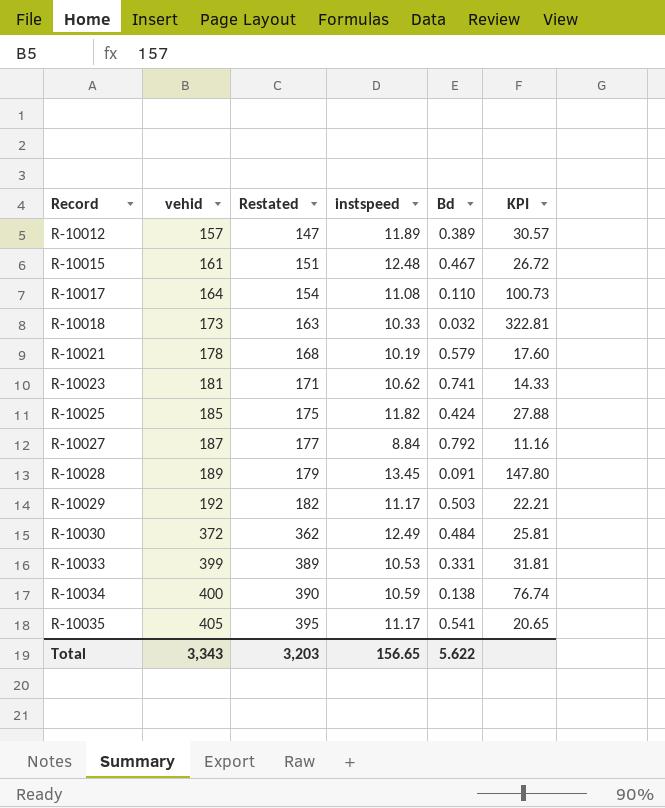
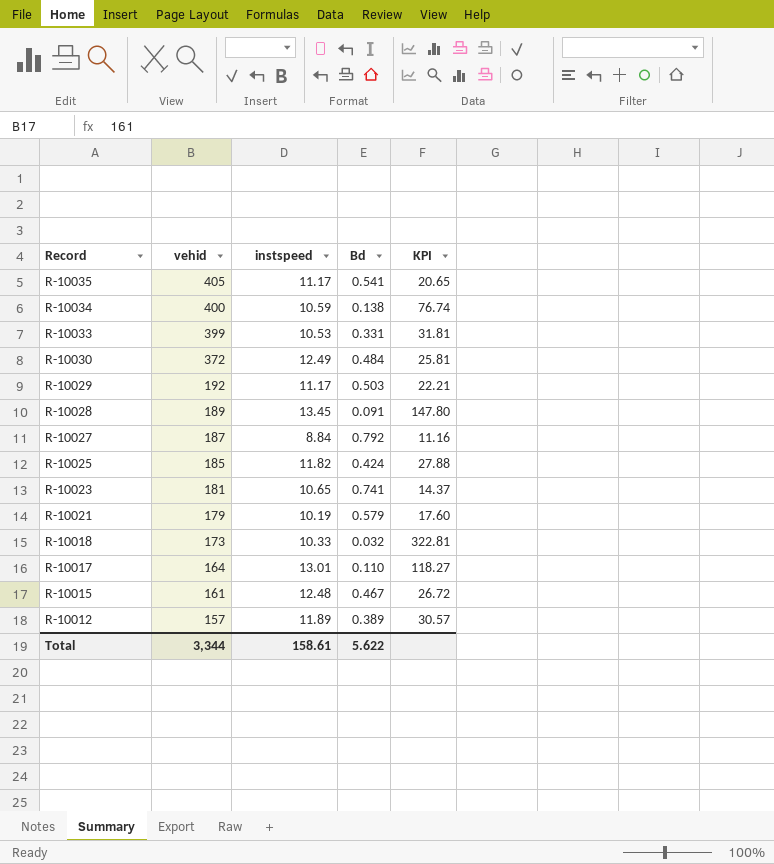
row order: Record ascending -> Record descending
column Restated | formula: [vehid] - 10 -> none
R-10023 | instspeed: 10.62 -> 10.65
R-10023 | KPI: 14.33 -> 14.37
R-10021 | vehid: 178 -> 179
R-10017 | instspeed: 11.08 -> 13.01
R-10017 | KPI: 100.73 -> 118.27
Total | vehid: 3,343 -> 3,344
Total | instspeed: 156.65 -> 158.61

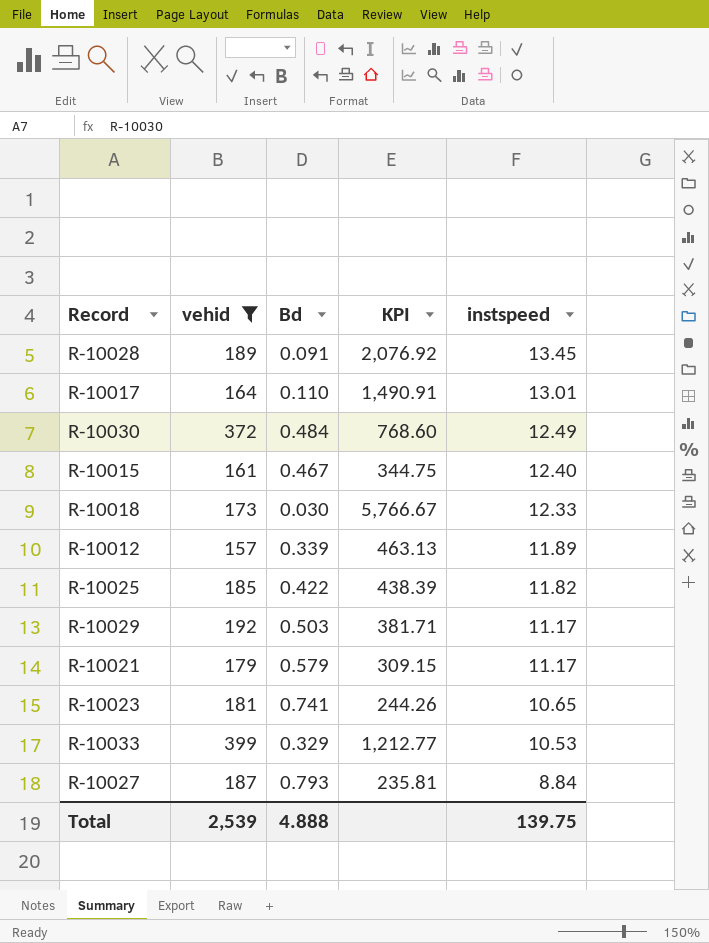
filter: none -> vehid <= 399
row order: Record descending -> instspeed descending
column KPI | formula: [instspeed] / [Bd] -> [vehid] / [Bd]
column instspeed | position: 3 -> 5
R-10015 | instspeed: 12.48 -> 12.40
R-10018 | Bd: 0.032 -> 0.030
R-10018 | instspeed: 10.33 -> 12.33
R-10012 | Bd: 0.389 -> 0.339
R-10025 | Bd: 0.424 -> 0.422
R-10021 | instspeed: 10.19 -> 11.17
R-10033 | Bd: 0.331 -> 0.329
R-10027 | Bd: 0.792 -> 0.793
Total | vehid: 3,344 -> 2,539
Total | Bd: 5.622 -> 4.888
Total | instspeed: 158.61 -> 139.75

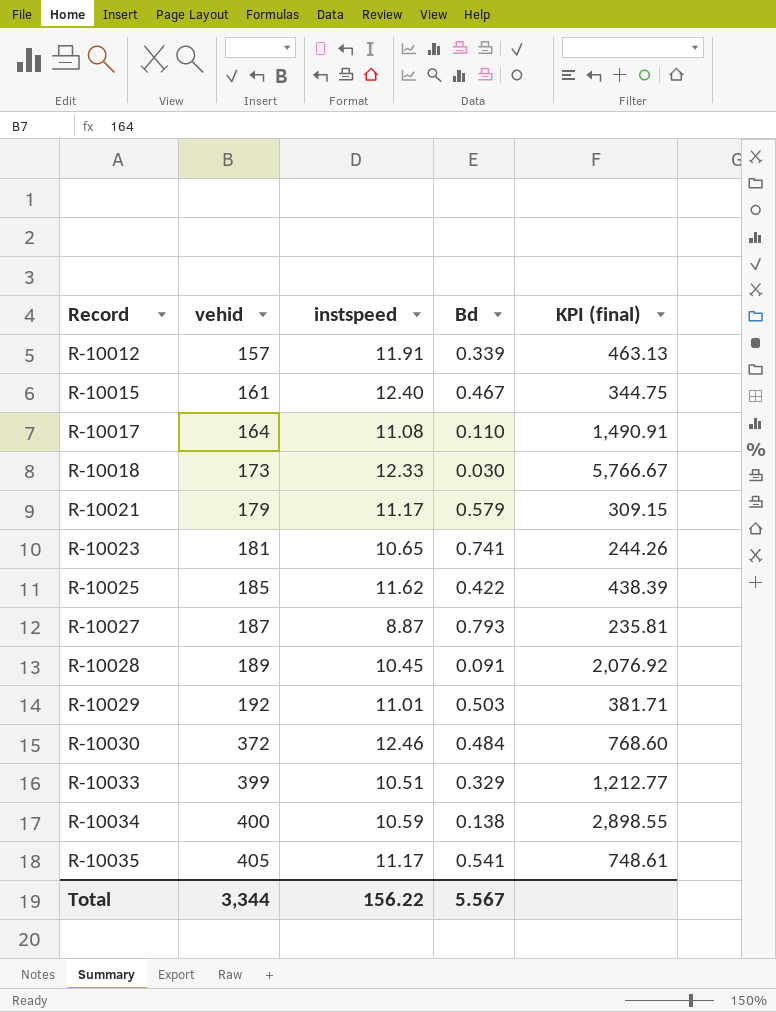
filter: vehid <= 399 -> none
row order: instspeed descending -> Record ascending
column instspeed | position: 5 -> 3
column name: KPI -> KPI (final)
R-10012 | instspeed: 11.89 -> 11.91
R-10017 | instspeed: 13.01 -> 11.08
R-10025 | instspeed: 11.82 -> 11.62
R-10027 | instspeed: 8.84 -> 8.87
R-10028 | instspeed: 13.45 -> 10.45
R-10029 | instspeed: 11.17 -> 11.01
R-10030 | instspeed: 12.49 -> 12.46
R-10033 | instspeed: 10.53 -> 10.51
Total | vehid: 2,539 -> 3,344
Total | instspeed: 139.75 -> 156.22
Total | Bd: 4.888 -> 5.567

